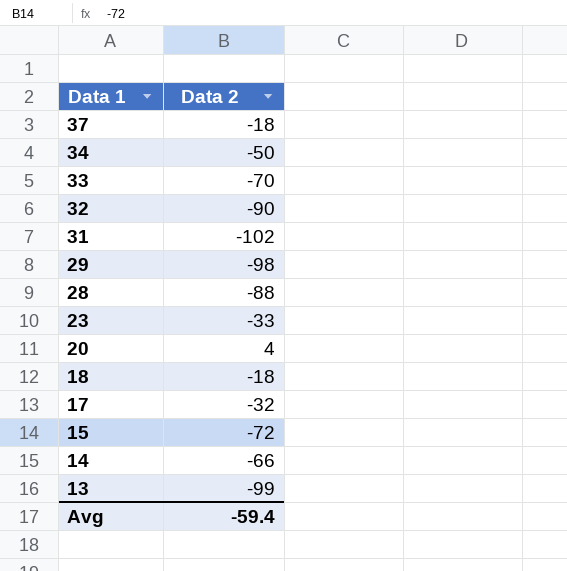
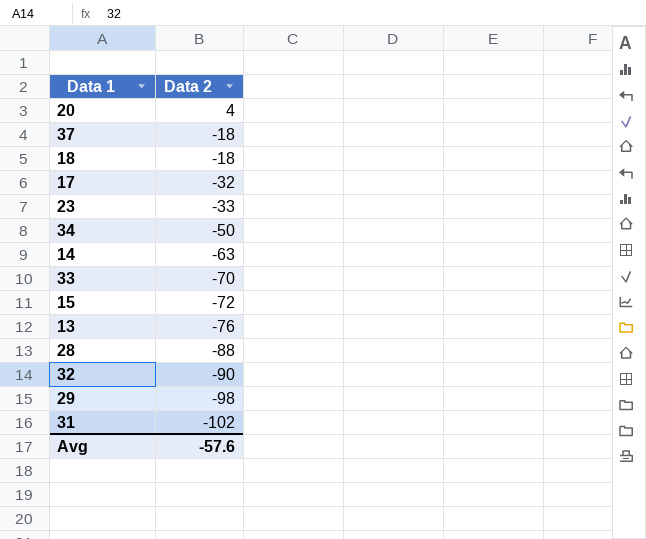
row order: Data 1 descending -> Data 2 descending
14 | Data 2: -66 -> -63
13 | Data 2: -99 -> -76
Avg | Data 2: -59.4 -> -57.6

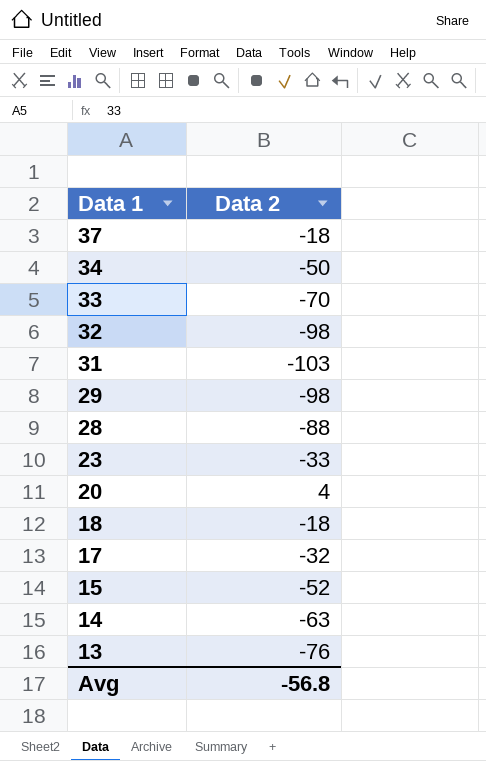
row order: Data 2 descending -> Data 1 descending
32 | Data 2: -90 -> -98
31 | Data 2: -102 -> -103
15 | Data 2: -72 -> -52
Avg | Data 2: -57.6 -> -56.8

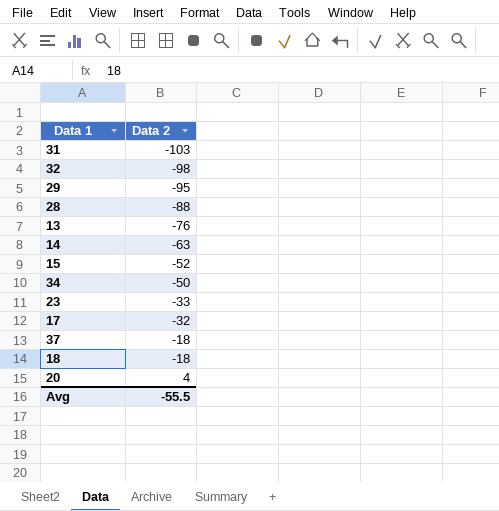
row order: Data 1 descending -> Data 2 ascending
row 33: -70 -> none
29 | Data 2: -98 -> -95
Avg | Data 2: -56.8 -> -55.5

